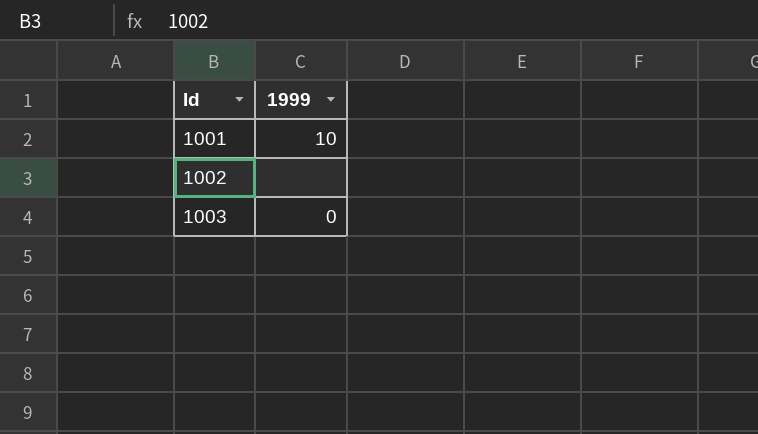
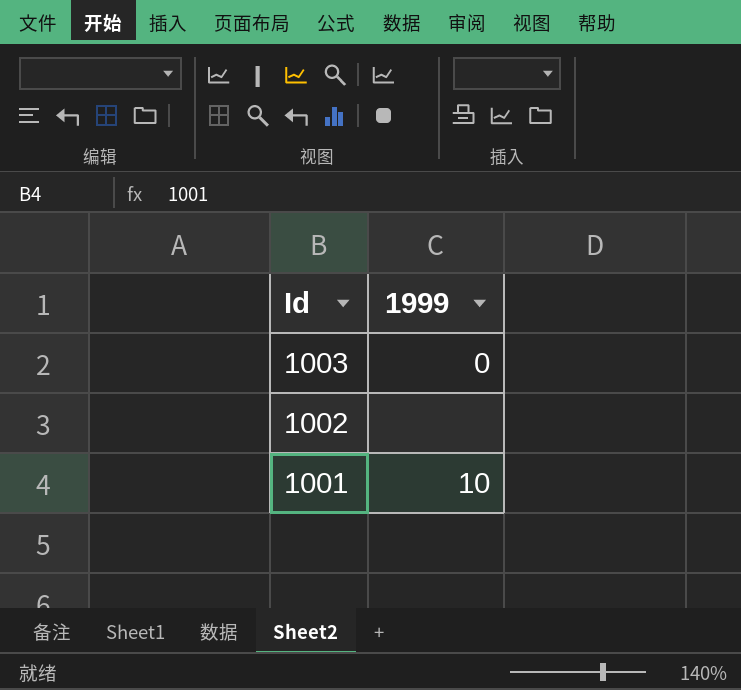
row order: Id ascending -> Id descending

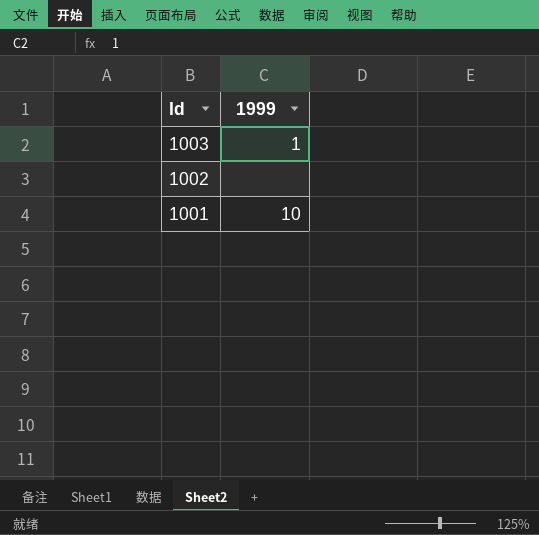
1003 | 1999: 0 -> 1

